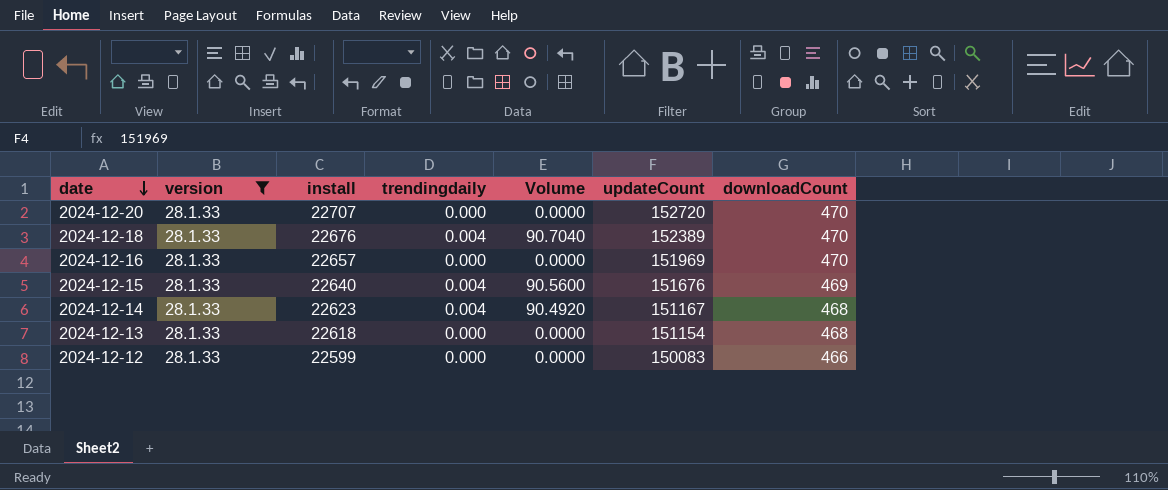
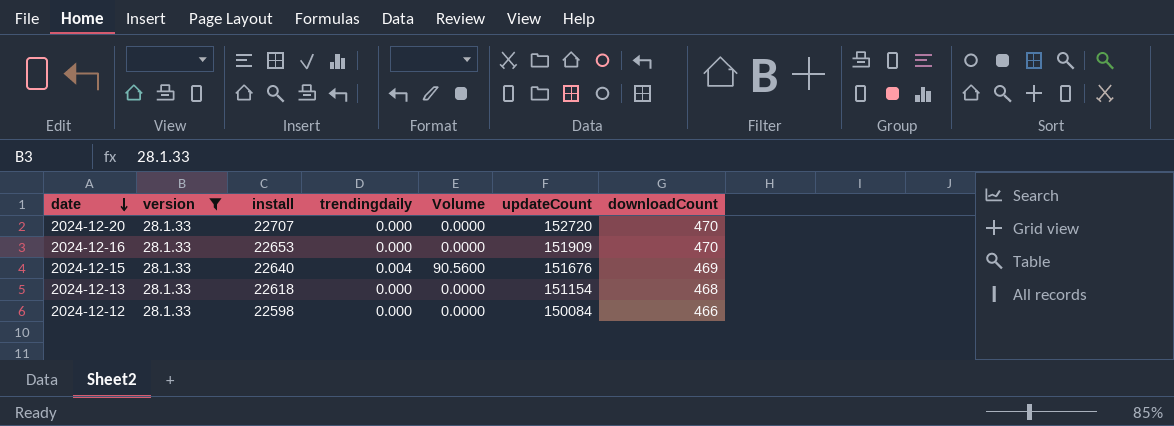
row 2024-12-18: 28.1.33 | 22676 | 0.004 | 90.7040 | 152389 | 470 -> none
row 2024-12-14: 28.1.33 | 22623 | 0.004 | 90.4920 | 151167 | 468 -> none
2024-12-16 | install: 22657 -> 22653
2024-12-16 | updateCount: 151969 -> 151909
2024-12-12 | install: 22599 -> 22598
2024-12-12 | updateCount: 150083 -> 150084

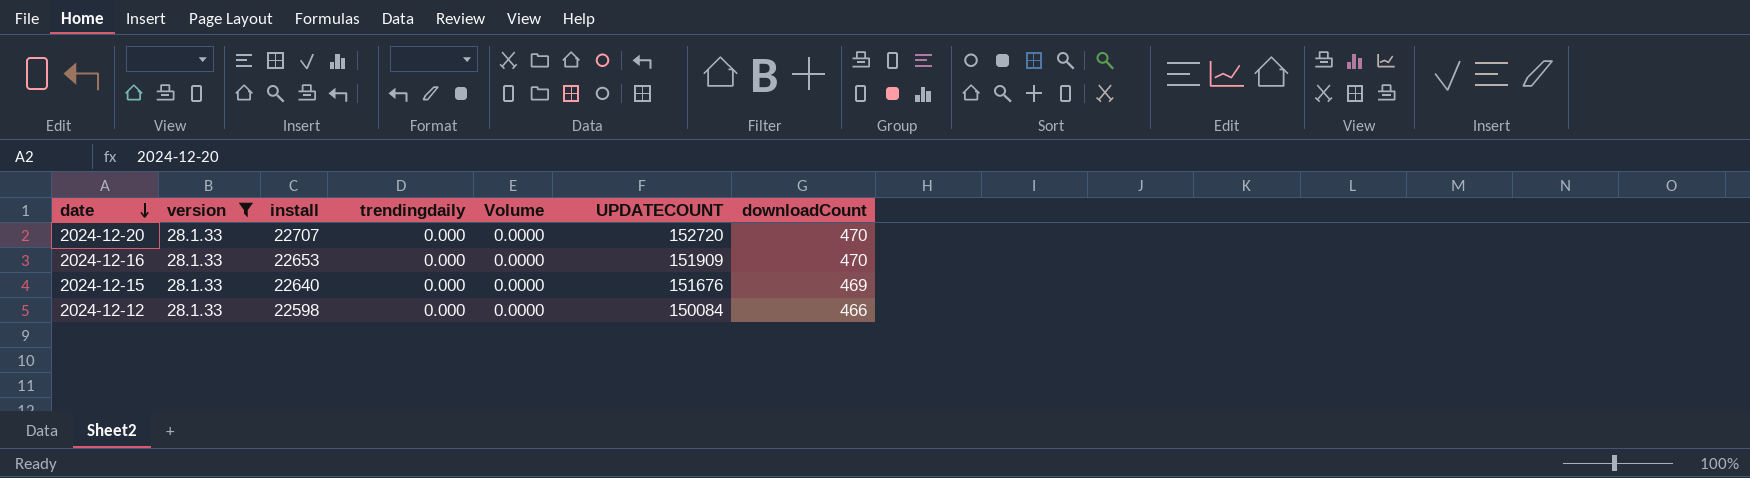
column name: updateCount -> UPDATECOUNT
row 2024-12-13: 28.1.33 | 22618 | 0.000 | 0.0000 | 151154 | 468 -> none
2024-12-15 | trendingdaily: 0.004 -> 0.000
2024-12-15 | Volume: 90.5600 -> 0.0000

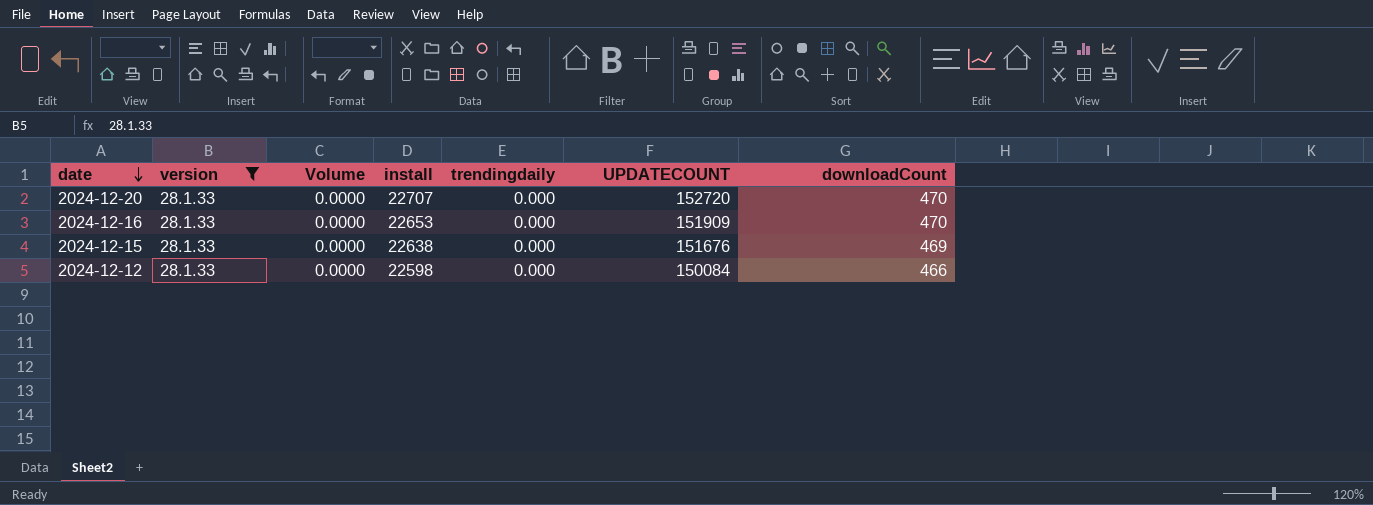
column Volume | position: 5 -> 3
2024-12-15 | install: 22640 -> 22638

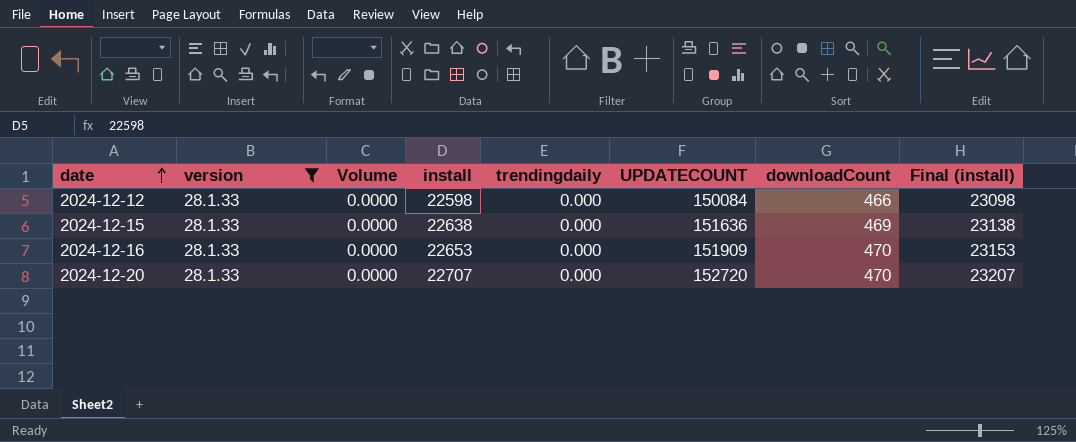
row order: date descending -> date ascending
column Final (install) | formula: none -> [install] + 500
2024-12-15 | UPDATECOUNT: 151676 -> 151636

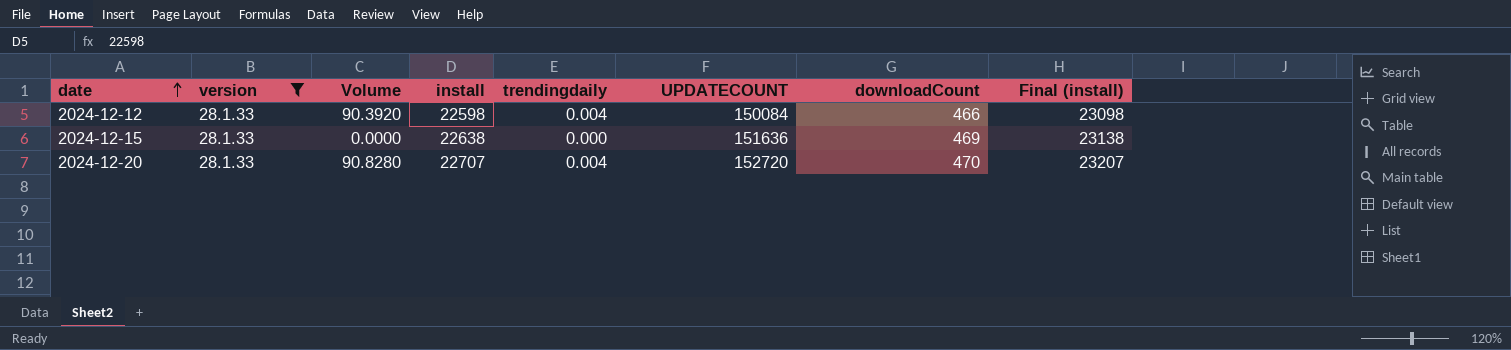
row 2024-12-16: 28.1.33 | 0.0000 | 22653 | 0.000 | 151909 | 470 | 23153 -> none
2024-12-12 | Volume: 0.0000 -> 90.3920
2024-12-12 | trendingdaily: 0.000 -> 0.004
2024-12-20 | Volume: 0.0000 -> 90.8280
2024-12-20 | trendingdaily: 0.000 -> 0.004

